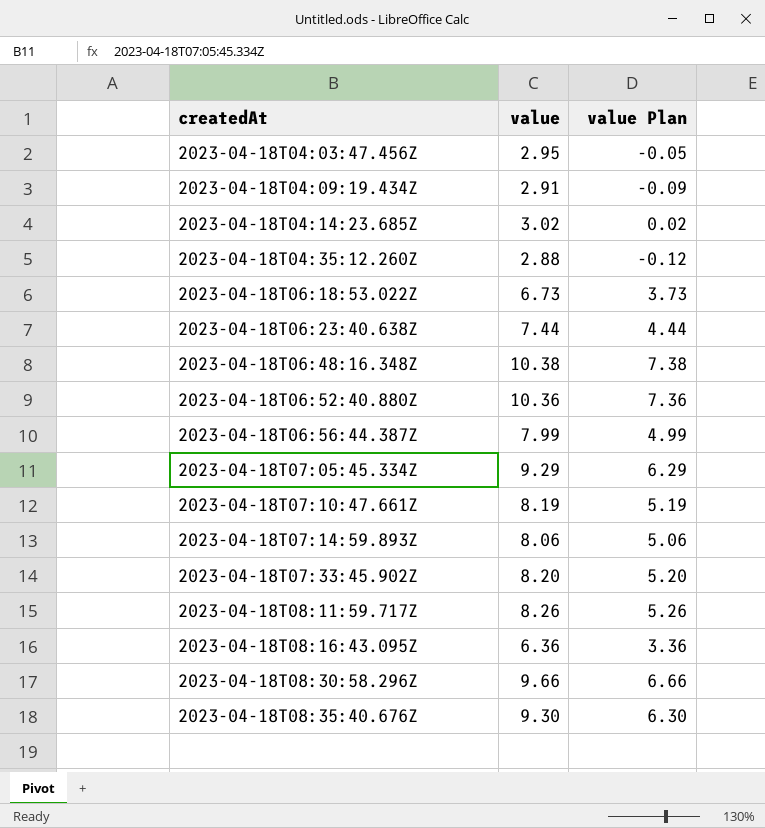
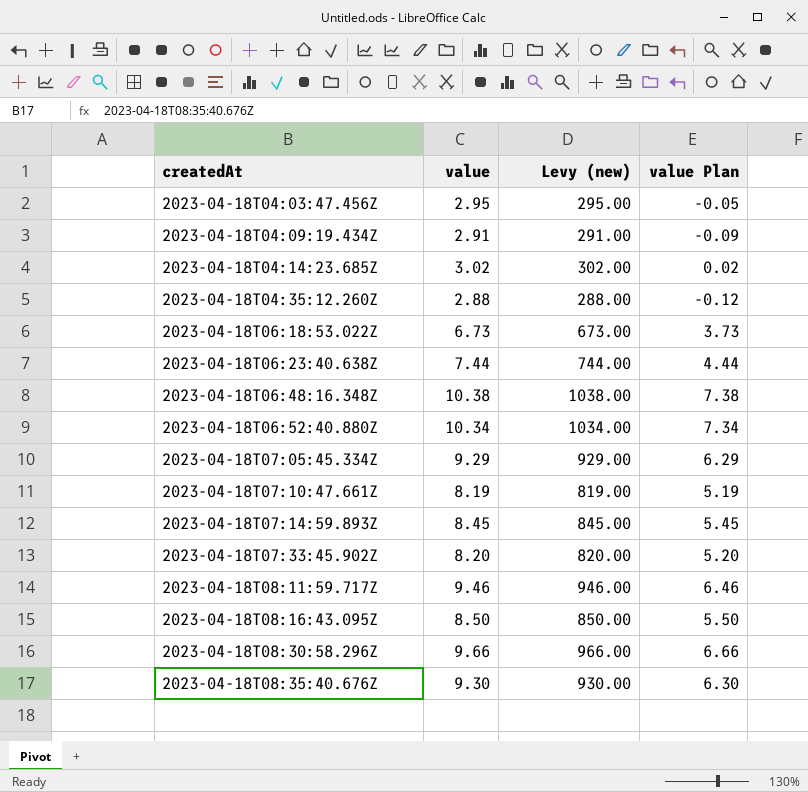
column Levy (new) | formula: none -> [value] * 100
row 2023-04-18T06:56:44.387Z: 7.99 | 4.99 -> none
2023-04-18T06:52:40.880Z | value: 10.36 -> 10.34
2023-04-18T06:52:40.880Z | value Plan: 7.36 -> 7.34
2023-04-18T07:14:59.893Z | value: 8.06 -> 8.45
2023-04-18T07:14:59.893Z | value Plan: 5.06 -> 5.45
2023-04-18T08:11:59.717Z | value: 8.26 -> 9.46
2023-04-18T08:11:59.717Z | value Plan: 5.26 -> 6.46
2023-04-18T08:16:43.095Z | value: 6.36 -> 8.50
2023-04-18T08:16:43.095Z | value Plan: 3.36 -> 5.50

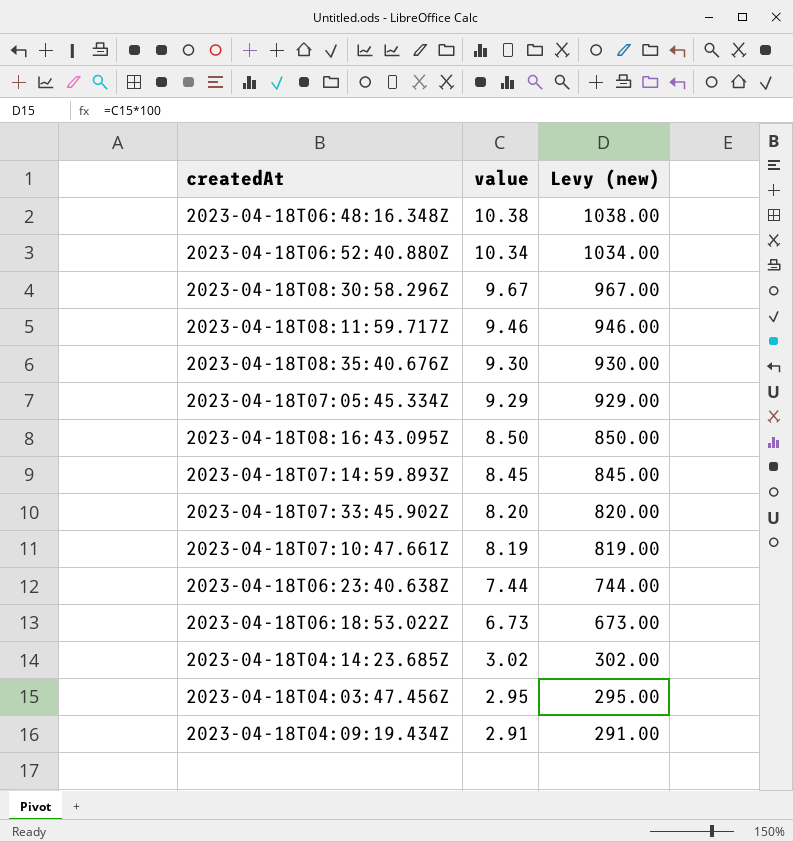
row order: createdAt ascending -> value descending
column value Plan | formula: [value] - 3 -> none
row 2023-04-18T04:35:12.260Z: 2.88 | 288.00 | -0.12 -> none
2023-04-18T08:30:58.296Z | value: 9.66 -> 9.67
2023-04-18T08:30:58.296Z | Levy (new): 966.00 -> 967.00

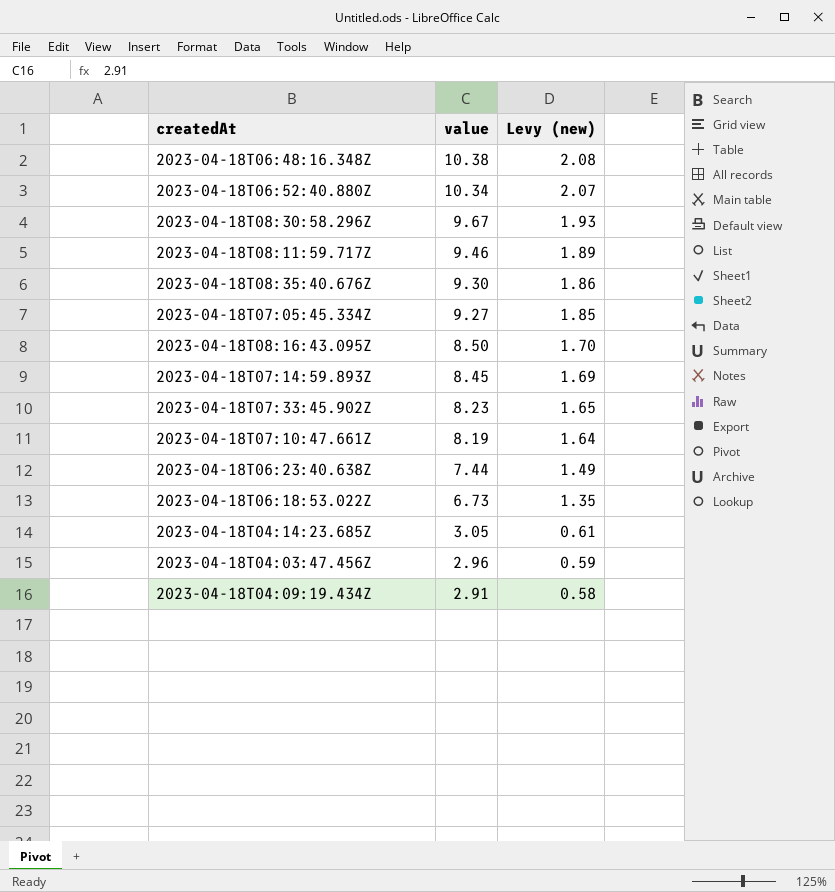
column Levy (new) | formula: [value] * 100 -> [value] * 0.2
2023-04-18T07:05:45.334Z | value: 9.29 -> 9.27
2023-04-18T07:33:45.902Z | value: 8.20 -> 8.23
2023-04-18T04:14:23.685Z | value: 3.02 -> 3.05
2023-04-18T04:03:47.456Z | value: 2.95 -> 2.96

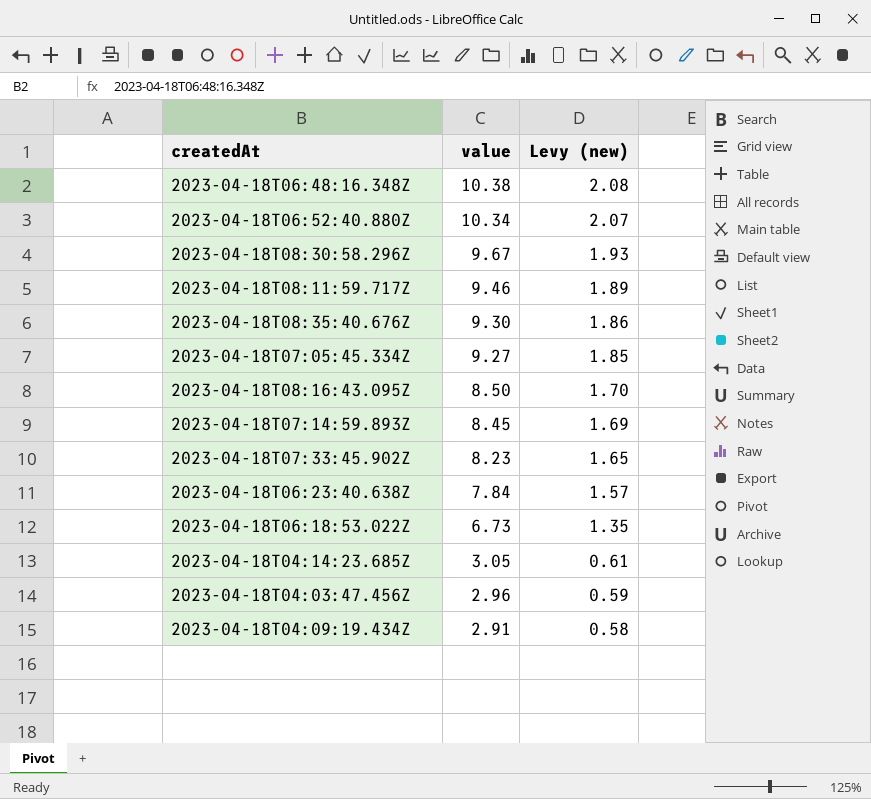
row 2023-04-18T07:10:47.661Z: 8.19 | 1.64 -> none
2023-04-18T06:23:40.638Z | value: 7.44 -> 7.84
2023-04-18T06:23:40.638Z | Levy (new): 1.49 -> 1.57

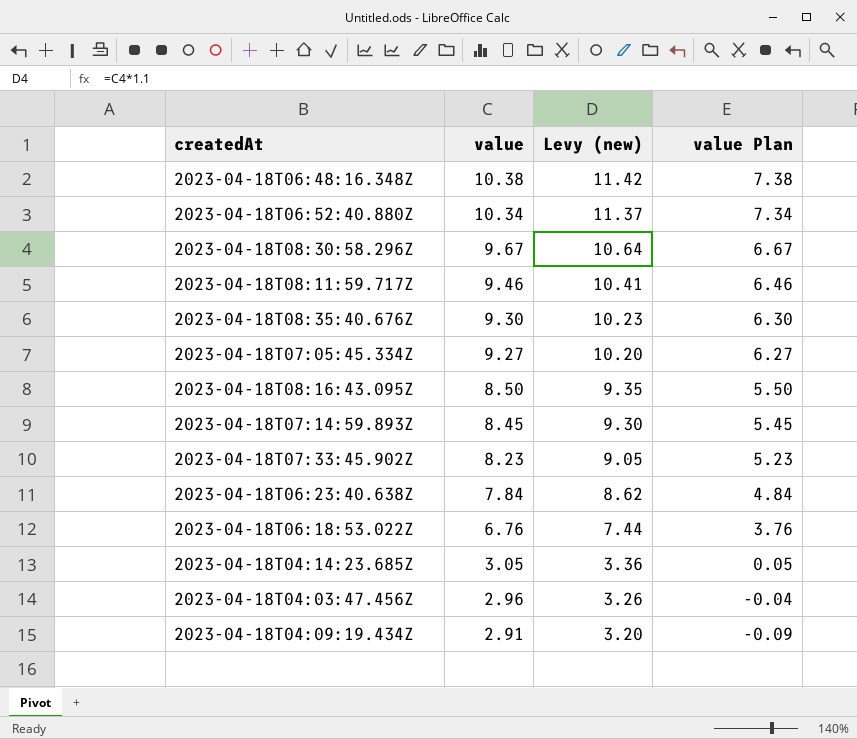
column Levy (new) | formula: [value] * 0.2 -> [value] * 1.1
column value Plan | formula: none -> [value] - 3
2023-04-18T06:18:53.022Z | value: 6.73 -> 6.76

